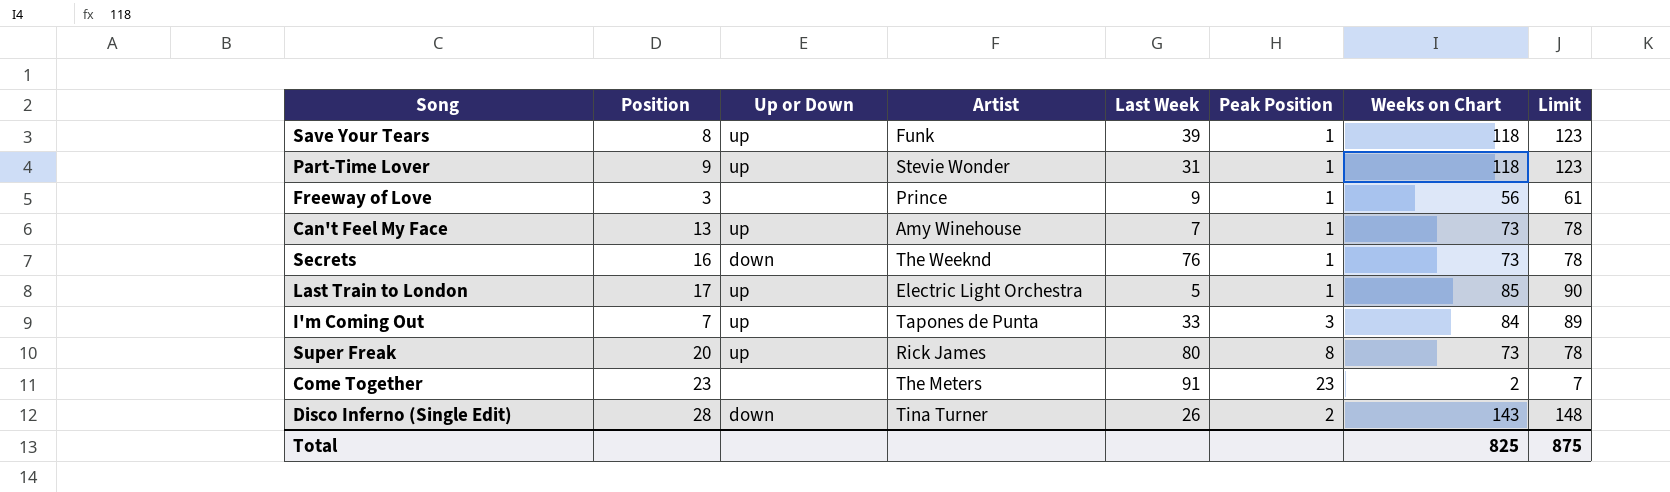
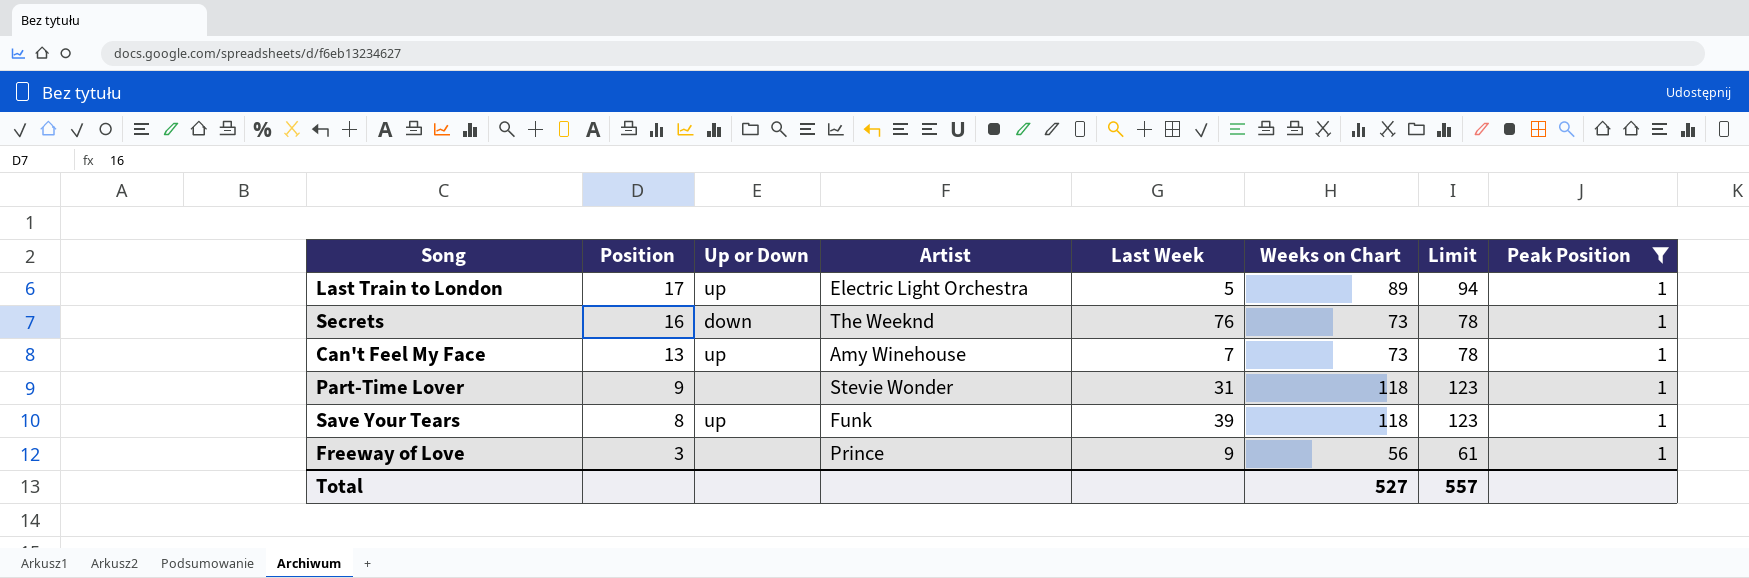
filter: none -> Peak Position = 1
row order: none -> Position descending
column Peak Position | position: 6 -> 8
Last Train to London | Weeks on Chart: 85 -> 89
Last Train to London | Limit: 90 -> 94
Part-Time Lover | Up or Down: up -> none
Total | Weeks on Chart: 825 -> 527
Total | Limit: 875 -> 557

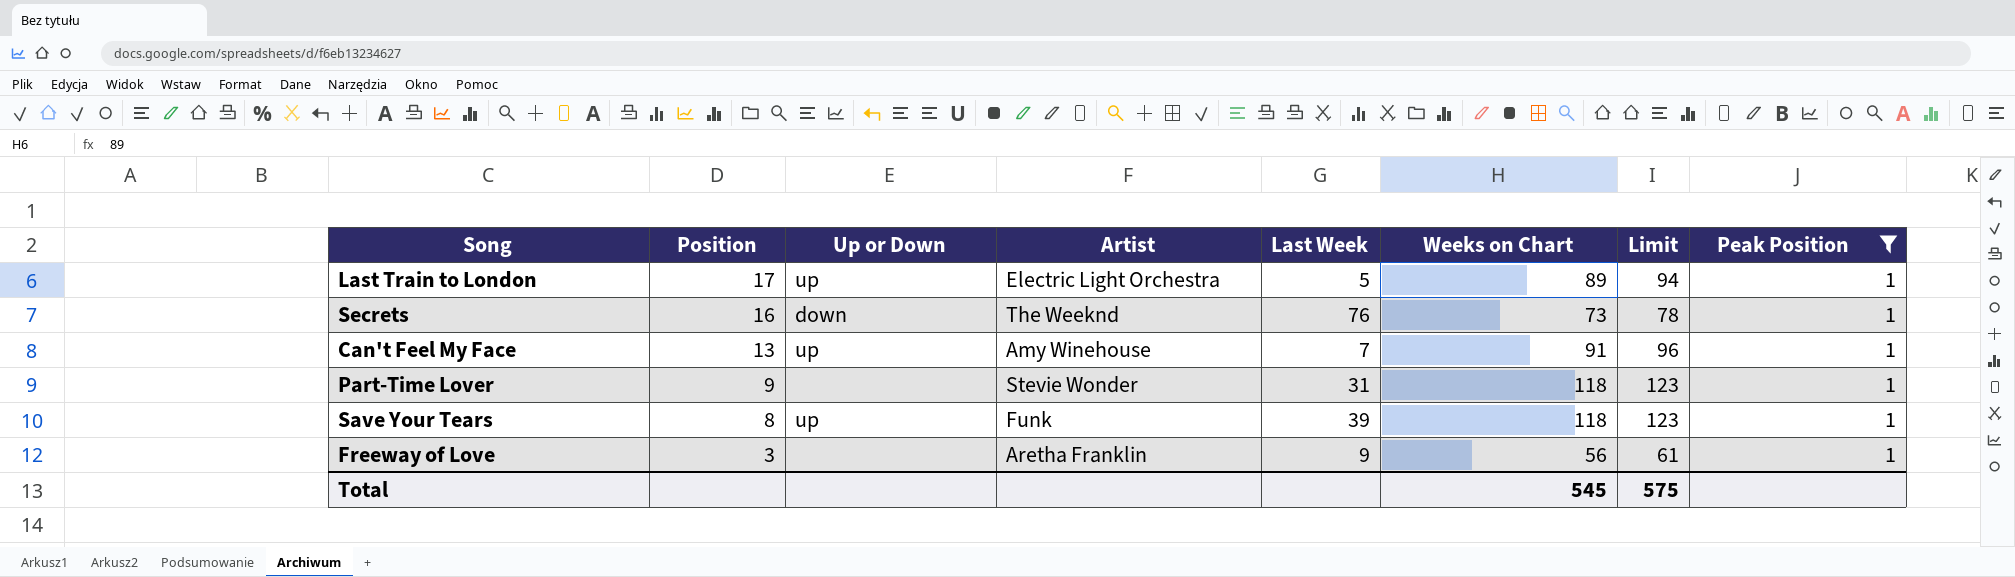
Can't Feel My Face | Weeks on Chart: 73 -> 91
Can't Feel My Face | Limit: 78 -> 96
Freeway of Love | Artist: Prince -> Aretha Franklin
Total | Weeks on Chart: 527 -> 545
Total | Limit: 557 -> 575

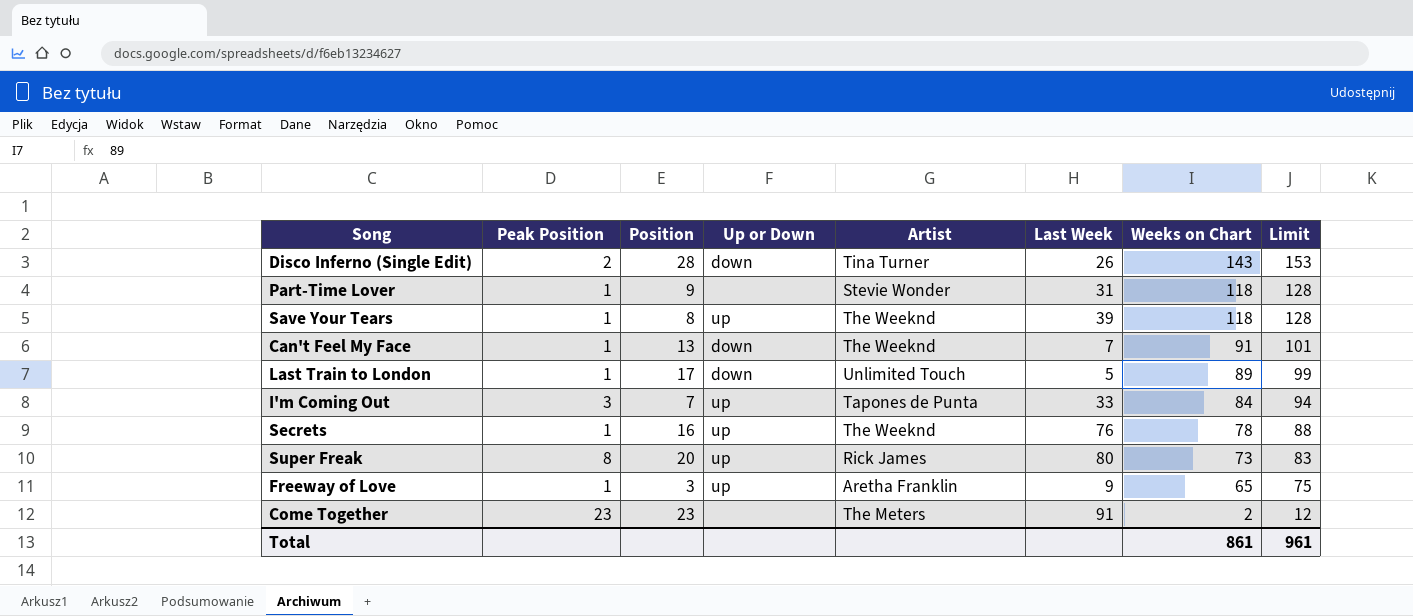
filter: Peak Position = 1 -> none
row order: Position descending -> Weeks on Chart descending
column Peak Position | position: 8 -> 2
column Limit | formula: [Weeks on Chart] + 5 -> [Weeks on Chart] + 10
Save Your Tears | Artist: Funk -> The Weeknd
Can't Feel My Face | Up or Down: up -> down
Can't Feel My Face | Artist: Amy Winehouse -> The Weeknd
Last Train to London | Up or Down: up -> down
Last Train to London | Artist: Electric Light Orchestra -> Unlimited Touch
Secrets | Up or Down: down -> up
Secrets | Weeks on Chart: 73 -> 78
Freeway of Love | Up or Down: none -> up
Freeway of Love | Weeks on Chart: 56 -> 65
Total | Weeks on Chart: 545 -> 861
Total | Limit: 575 -> 961

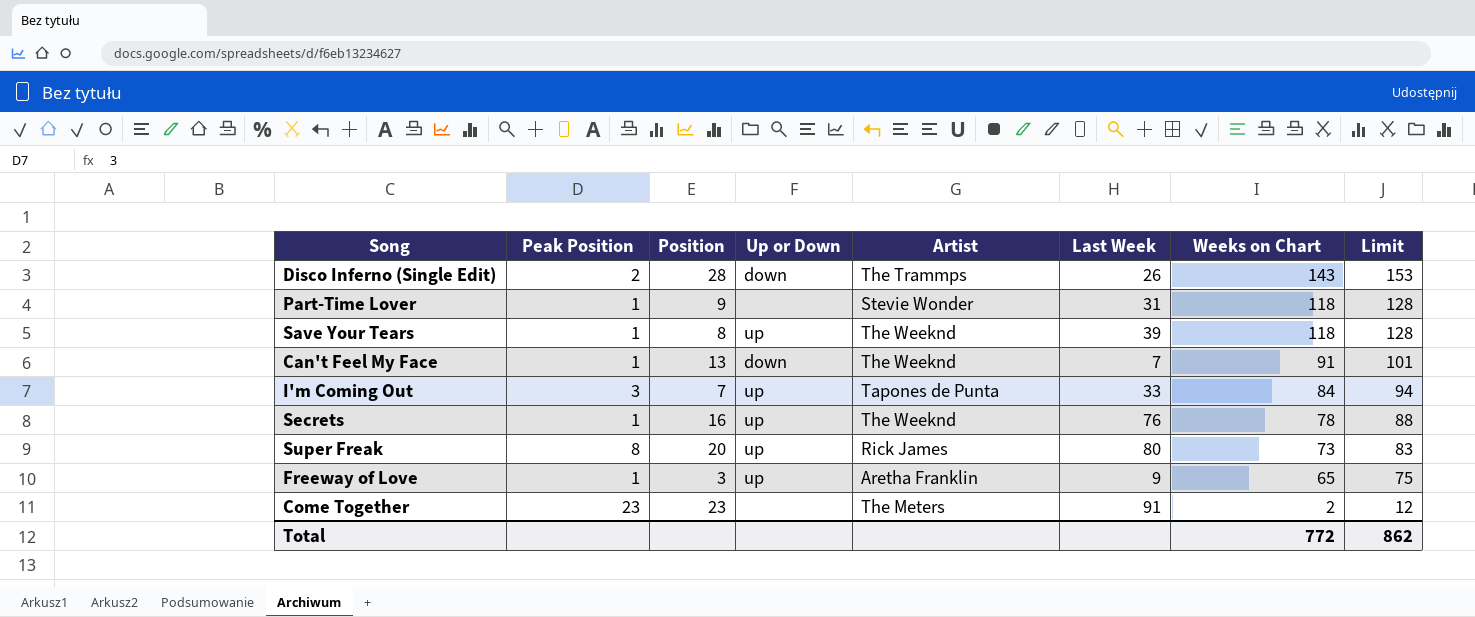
row Last Train to London: 1 | 17 | down | Unlimited Touch | 5 | 89 | 99 -> none
Disco Inferno (Single Edit) | Artist: Tina Turner -> The Trammps
Total | Weeks on Chart: 861 -> 772
Total | Limit: 961 -> 862

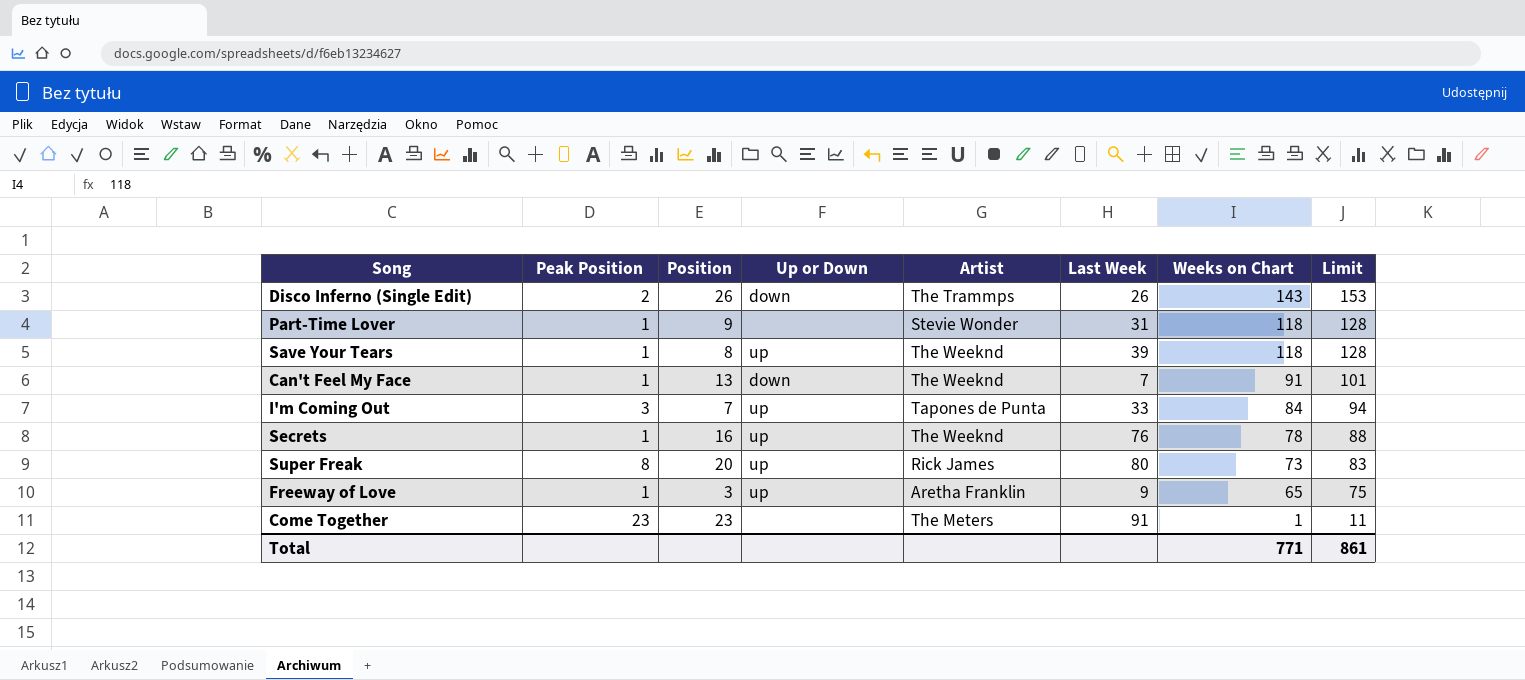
Disco Inferno (Single Edit) | Position: 28 -> 26
Come Together | Weeks on Chart: 2 -> 1
Come Together | Limit: 12 -> 11
Total | Weeks on Chart: 772 -> 771
Total | Limit: 862 -> 861

